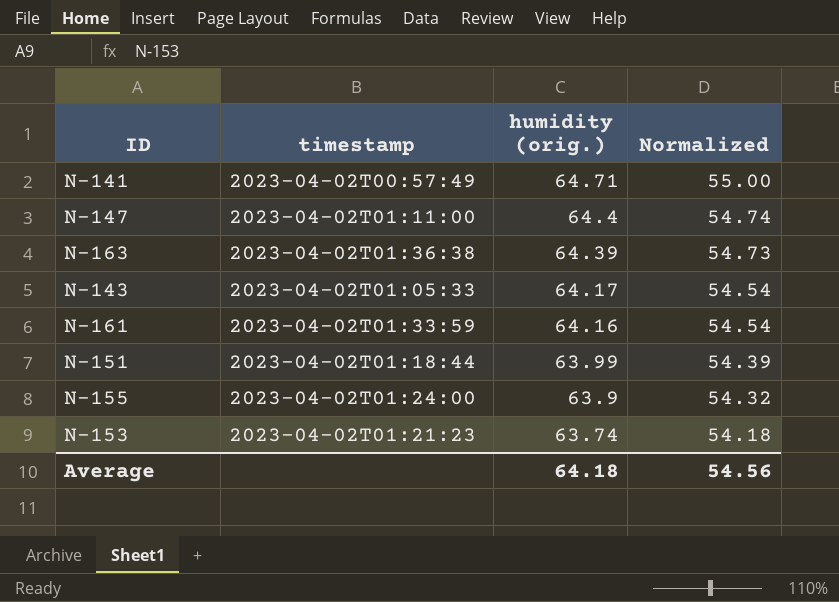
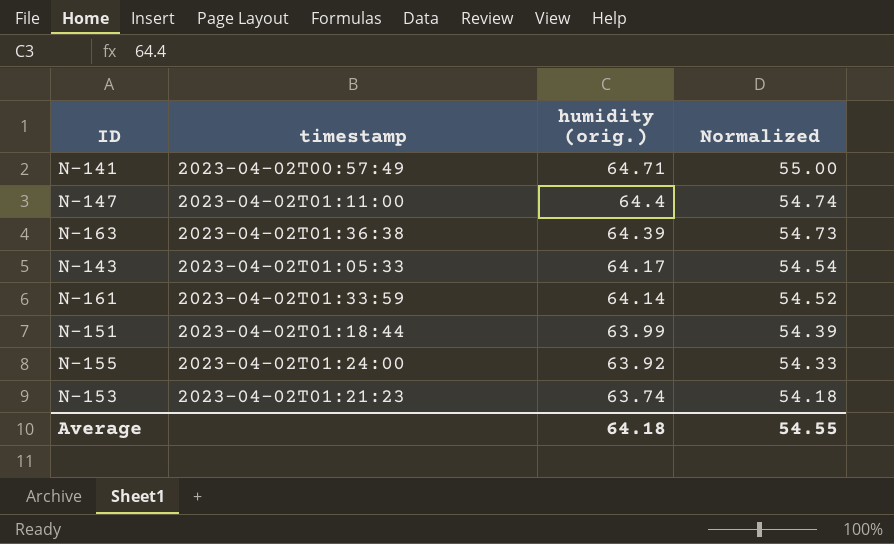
N-161 | humidity (orig.): 64.16 -> 64.14
N-161 | Normalized: 54.54 -> 54.52
N-155 | humidity (orig.): 63.9 -> 63.92
N-155 | Normalized: 54.32 -> 54.33
Average | Normalized: 54.56 -> 54.55

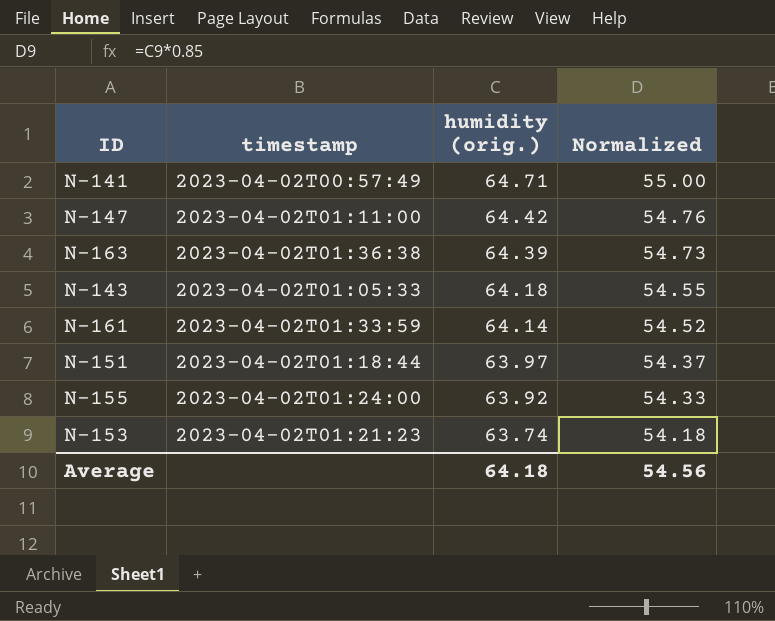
N-147 | humidity (orig.): 64.4 -> 64.42
N-147 | Normalized: 54.74 -> 54.76
N-143 | humidity (orig.): 64.17 -> 64.18
N-143 | Normalized: 54.54 -> 54.55
N-151 | humidity (orig.): 63.99 -> 63.97
N-151 | Normalized: 54.39 -> 54.37
Average | Normalized: 54.55 -> 54.56

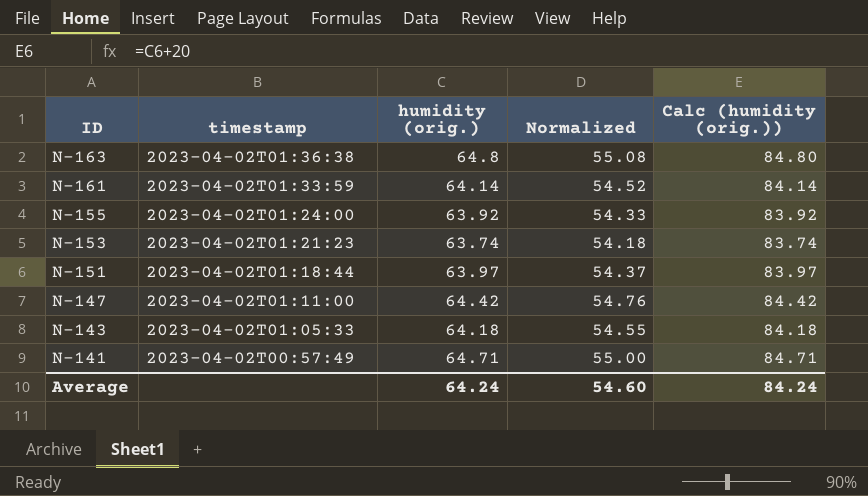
row order: humidity (orig.) descending -> ID descending
column Calc (humidity (orig.)) | formula: none -> [humidity (orig.)] + 20
N-163 | humidity (orig.): 64.39 -> 64.8
N-163 | Normalized: 54.73 -> 55.08
Average | humidity (orig.): 64.18 -> 64.24
Average | Normalized: 54.56 -> 54.60

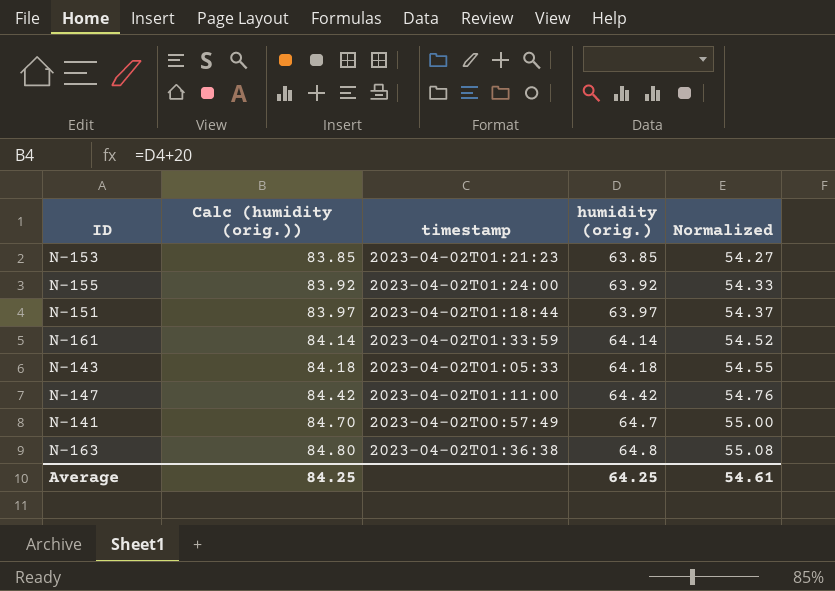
row order: ID descending -> Calc (humidity (orig.)) ascending
column Calc (humidity (orig.)) | position: 5 -> 2
N-153 | Calc (humidity (orig.)): 83.74 -> 83.85
N-153 | humidity (orig.): 63.74 -> 63.85
N-153 | Normalized: 54.18 -> 54.27
N-141 | Calc (humidity (orig.)): 84.71 -> 84.70
N-141 | humidity (orig.): 64.71 -> 64.7
Average | Calc (humidity (orig.)): 84.24 -> 84.25
Average | humidity (orig.): 64.24 -> 64.25
Average | Normalized: 54.60 -> 54.61

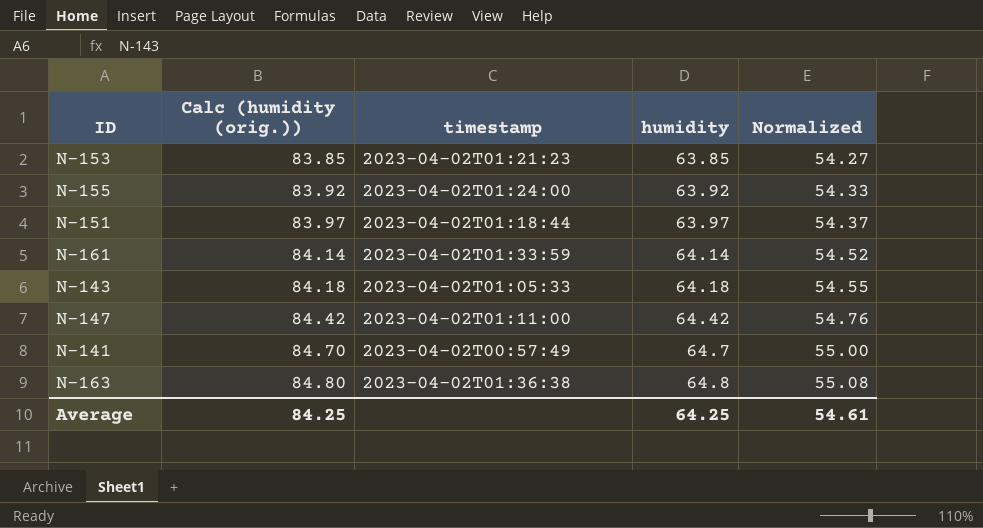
column name: humidity (orig.) -> humidity

